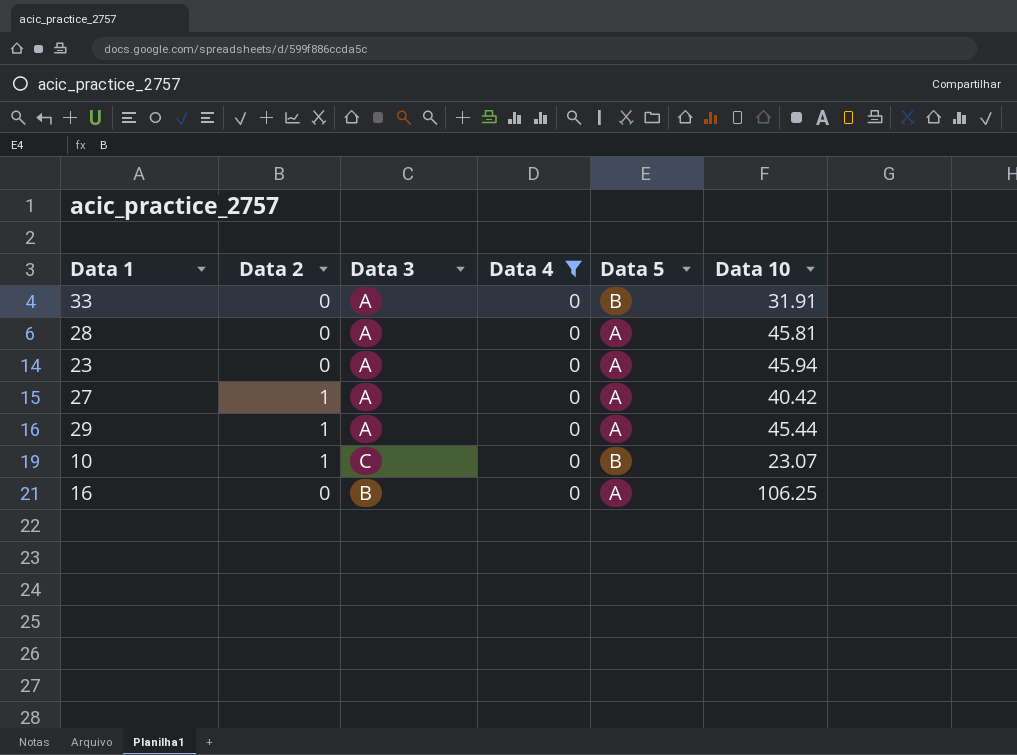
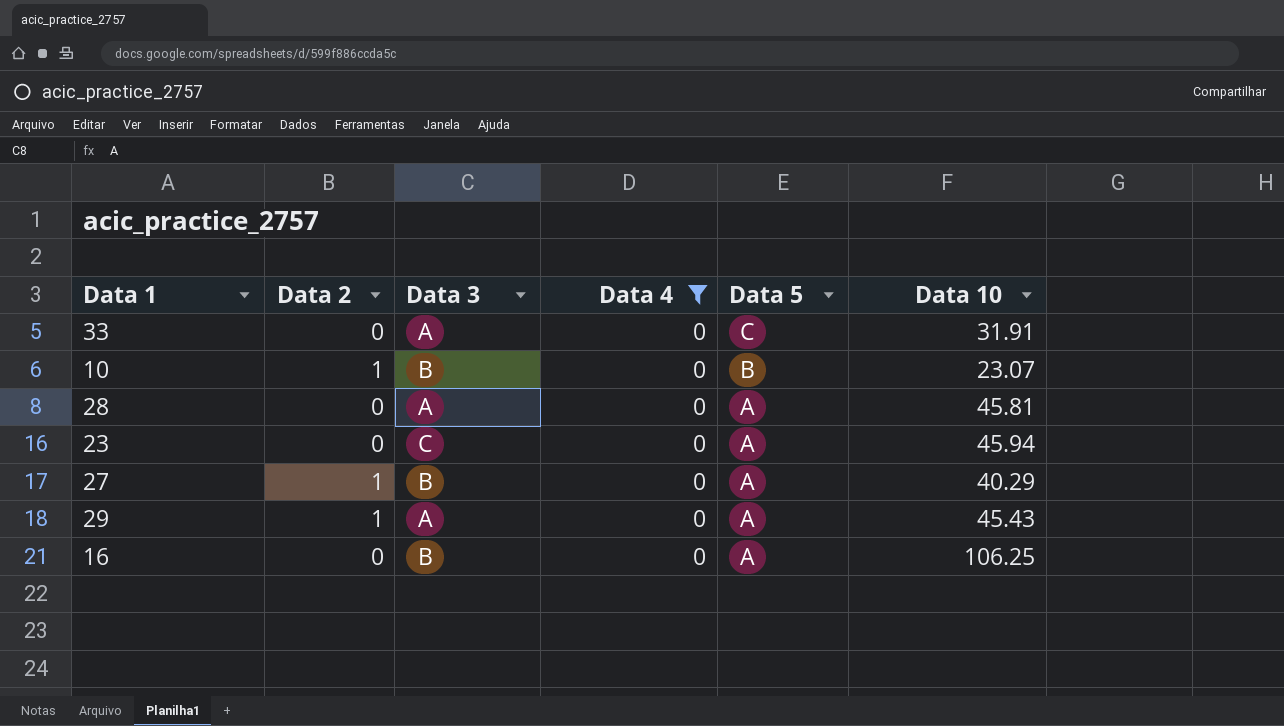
row order: none -> Data 5 descending
33 | Data 5: B -> C
10 | Data 3: C -> B
23 | Data 3: A -> C
27 | Data 3: A -> B
27 | Data 10: 40.42 -> 40.29
29 | Data 10: 45.44 -> 45.43

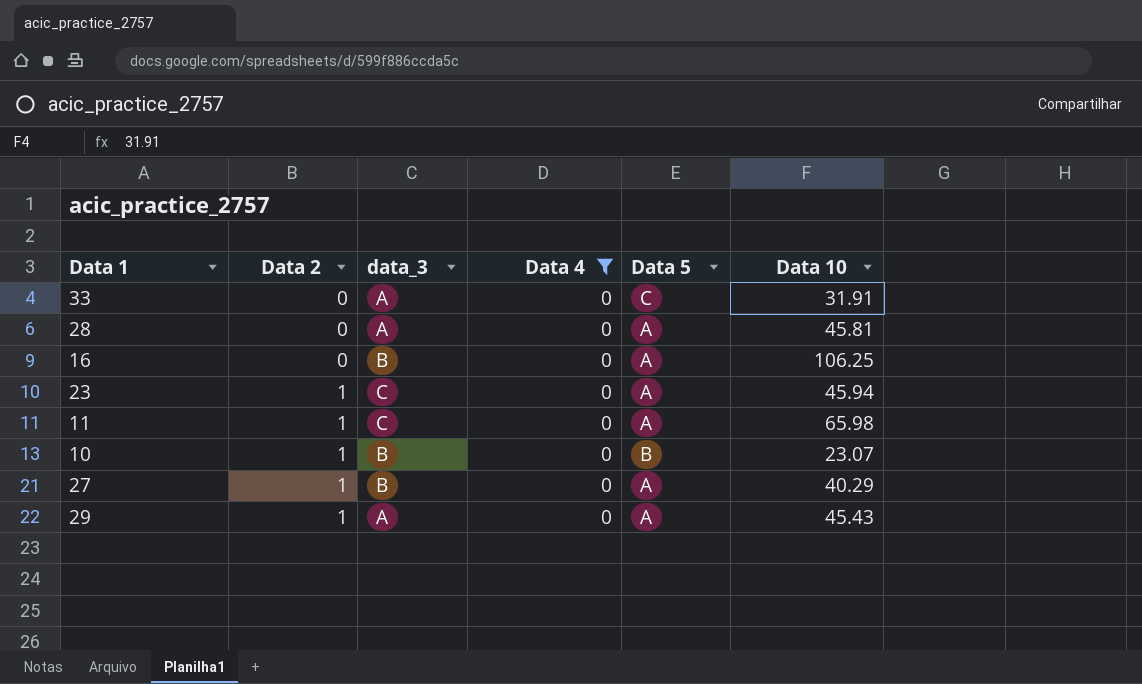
row order: Data 5 descending -> Data 2 ascending
column name: Data 3 -> data_3
23 | Data 2: 0 -> 1
row 11: none -> 1 | C | 0 | A | 65.98

